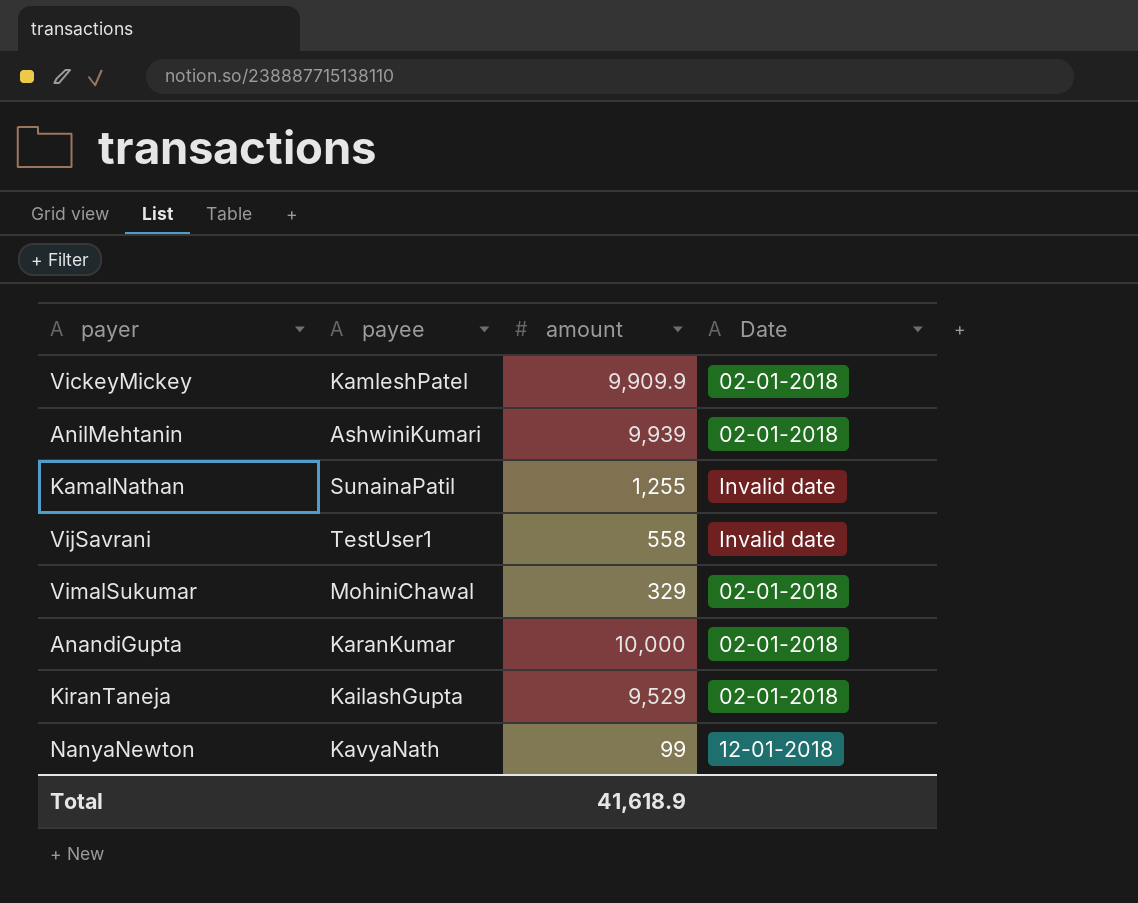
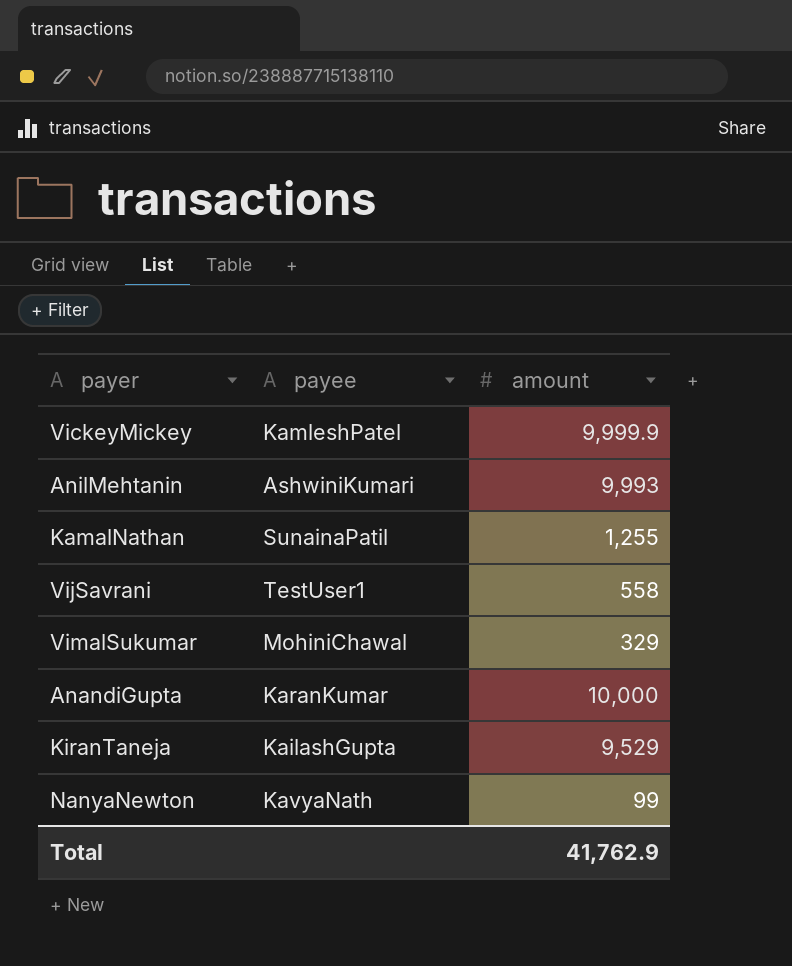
column Date | position: 4 -> none
VickeyMickey | amount: 9,909.9 -> 9,999.9
AnilMehtanin | amount: 9,939 -> 9,993
Total | amount: 41,618.9 -> 41,762.9

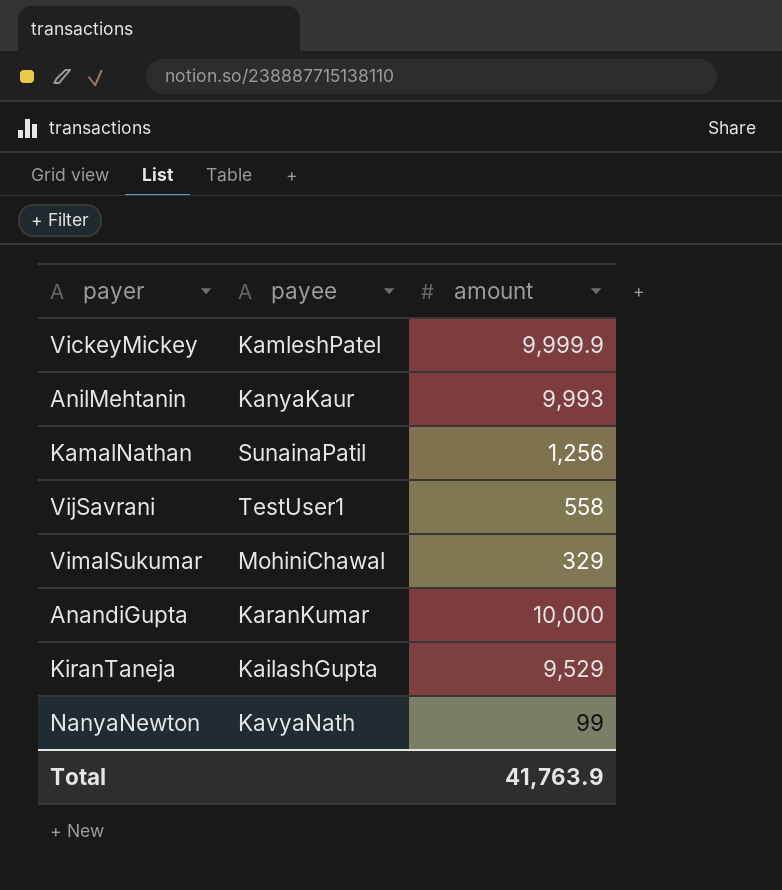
AnilMehtanin | payee: AshwiniKumari -> KanyaKaur
KamalNathan | amount: 1,255 -> 1,256
Total | amount: 41,762.9 -> 41,763.9

